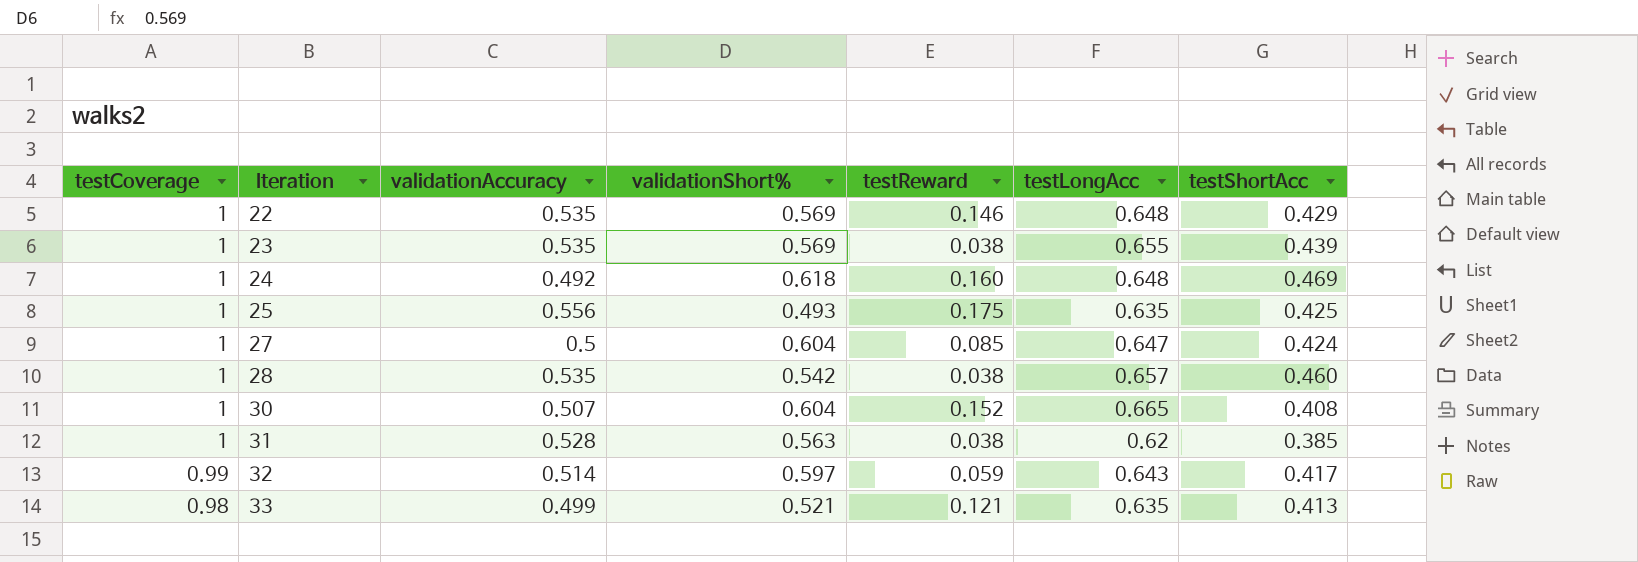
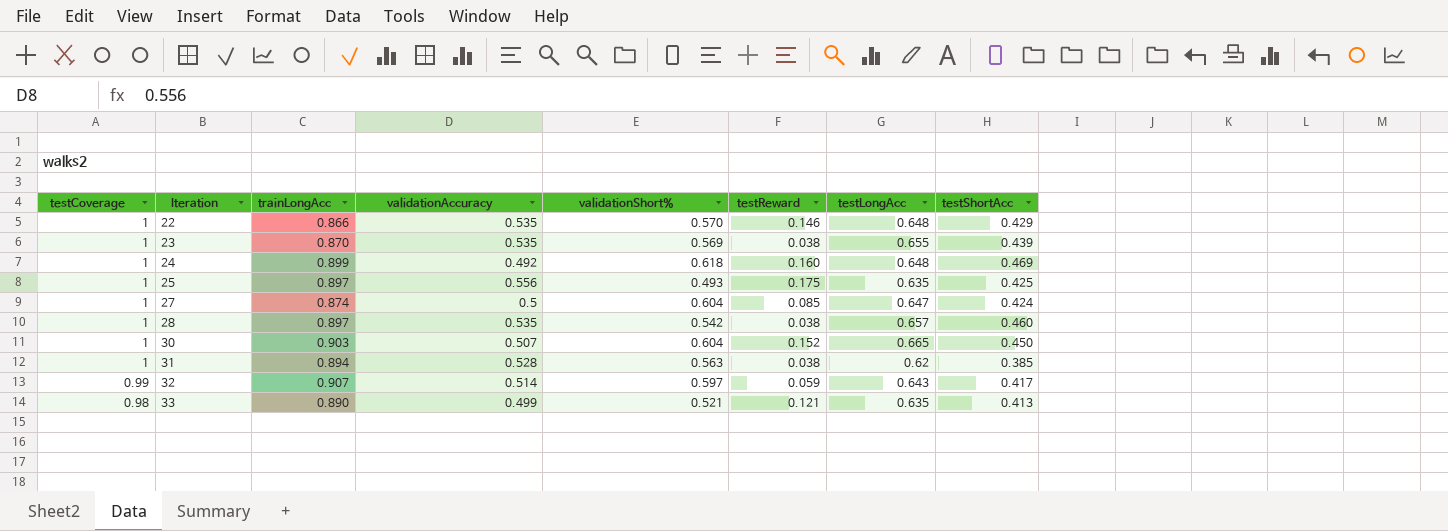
column trainLongAcc | position: none -> 3
22 | validationShort%: 0.569 -> 0.570
30 | testShortAcc: 0.408 -> 0.450

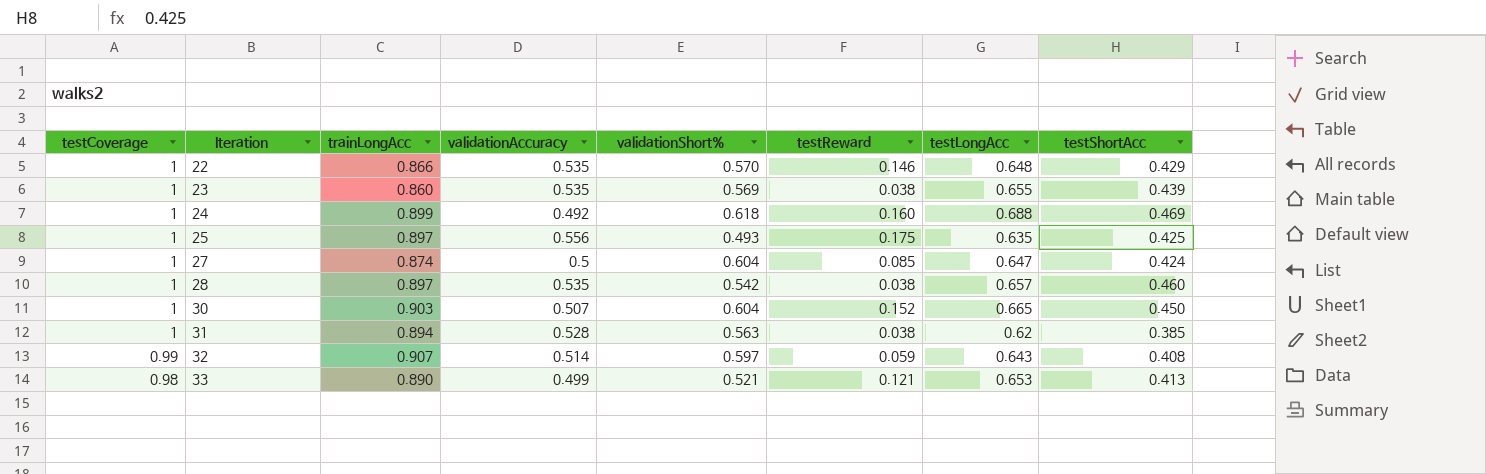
23 | trainLongAcc: 0.870 -> 0.860
24 | testLongAcc: 0.648 -> 0.688
32 | testShortAcc: 0.417 -> 0.408
33 | testLongAcc: 0.635 -> 0.653

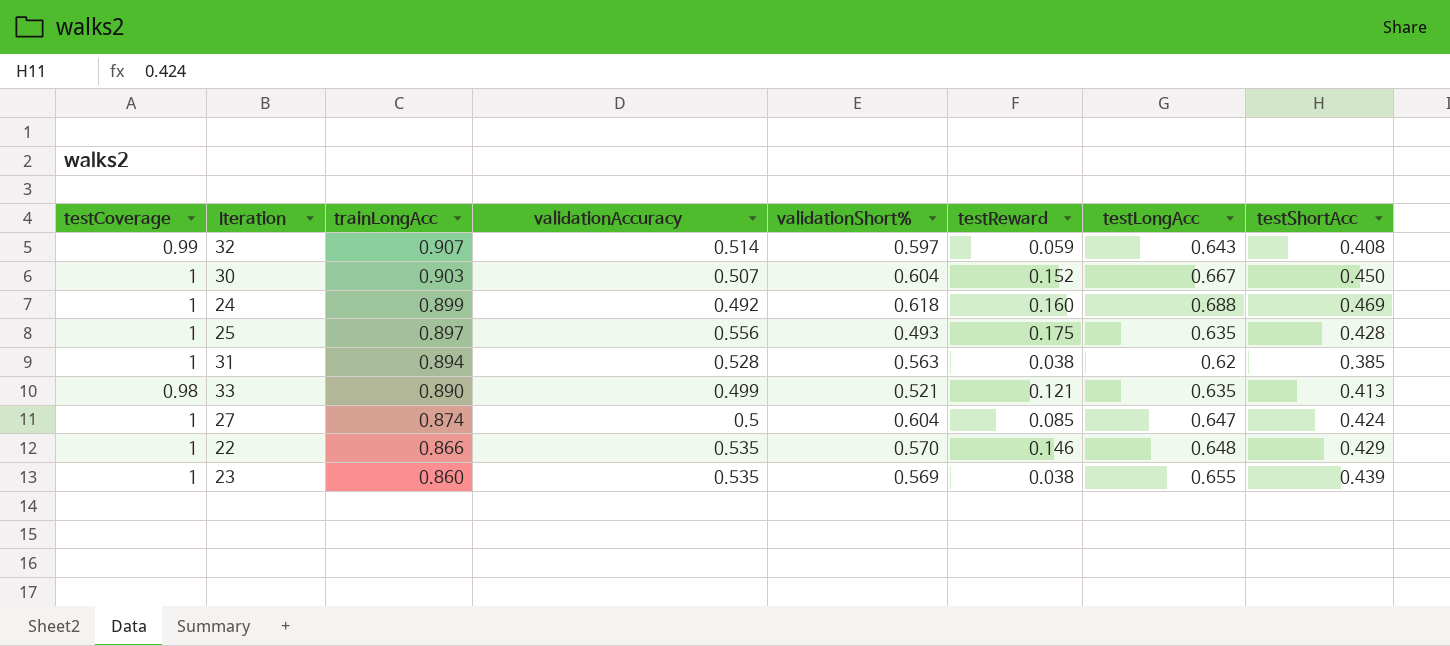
row order: testCoverage descending -> trainLongAcc descending
row 28: 1 | 0.897 | 0.535 | 0.542 | 0.038 | 0.657 | 0.460 -> none
30 | testLongAcc: 0.665 -> 0.667
25 | testShortAcc: 0.425 -> 0.428
33 | testLongAcc: 0.653 -> 0.635

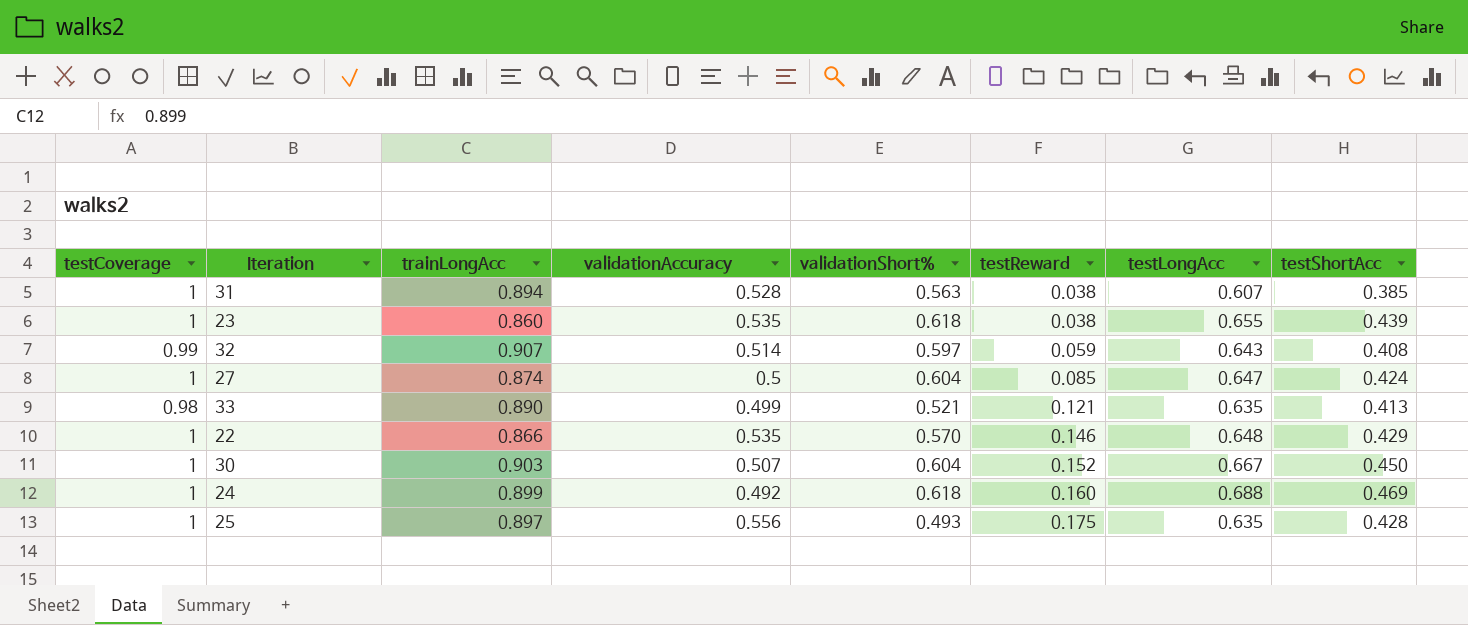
row order: trainLongAcc descending -> testReward ascending
31 | testLongAcc: 0.62 -> 0.607
23 | validationShort%: 0.569 -> 0.618

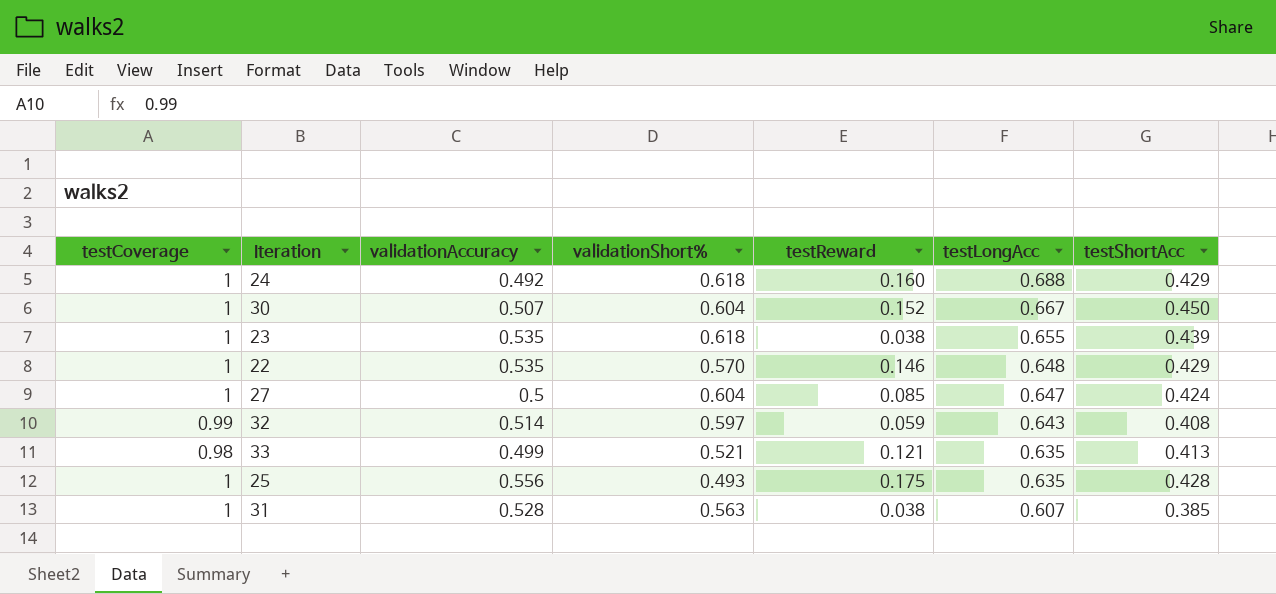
row order: testReward ascending -> testLongAcc descending
column trainLongAcc | position: 3 -> none
24 | testShortAcc: 0.469 -> 0.429

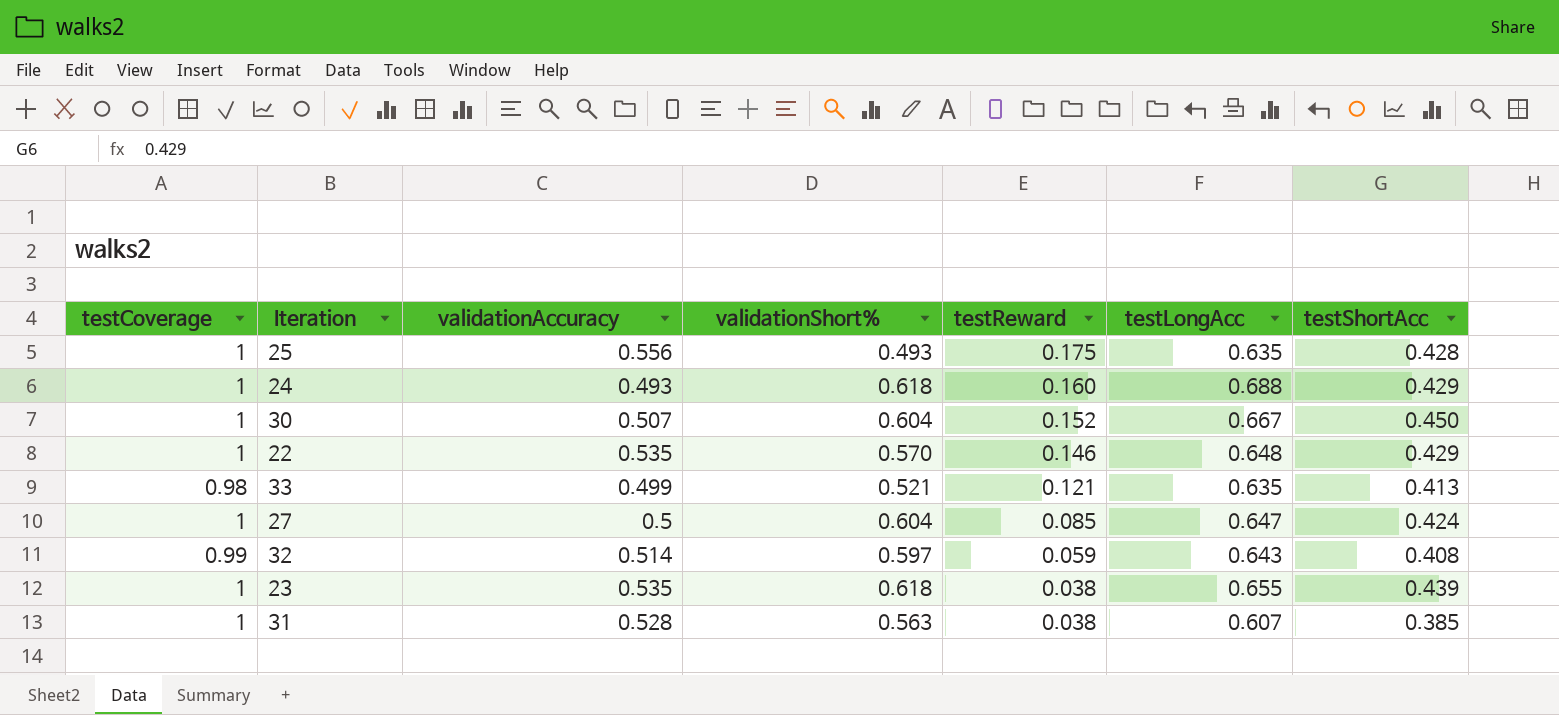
row order: testLongAcc descending -> testReward descending
24 | validationAccuracy: 0.492 -> 0.493

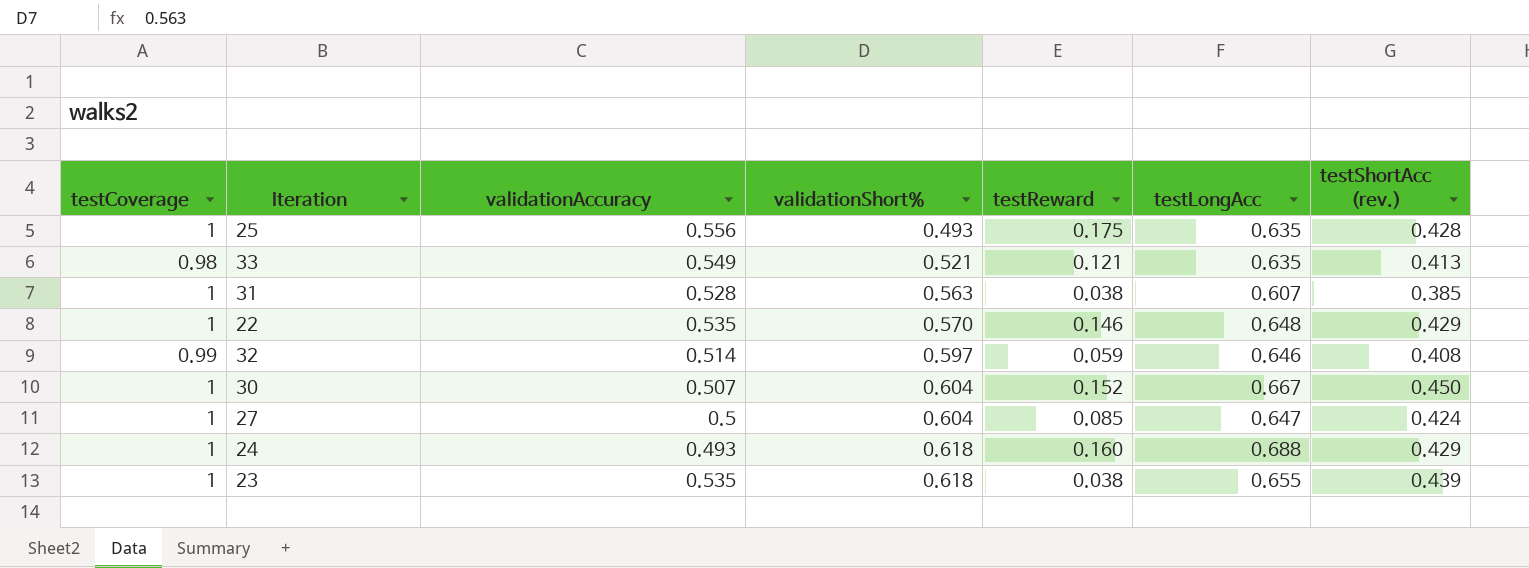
row order: testReward descending -> validationShort% ascending
column name: testShortAcc -> testShortAcc (rev.)
33 | validationAccuracy: 0.499 -> 0.549
32 | testLongAcc: 0.643 -> 0.646

